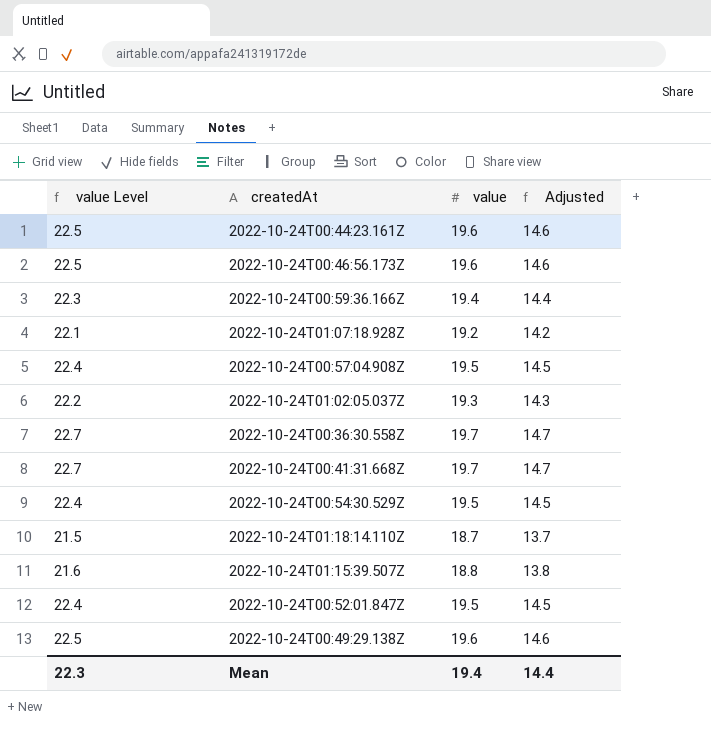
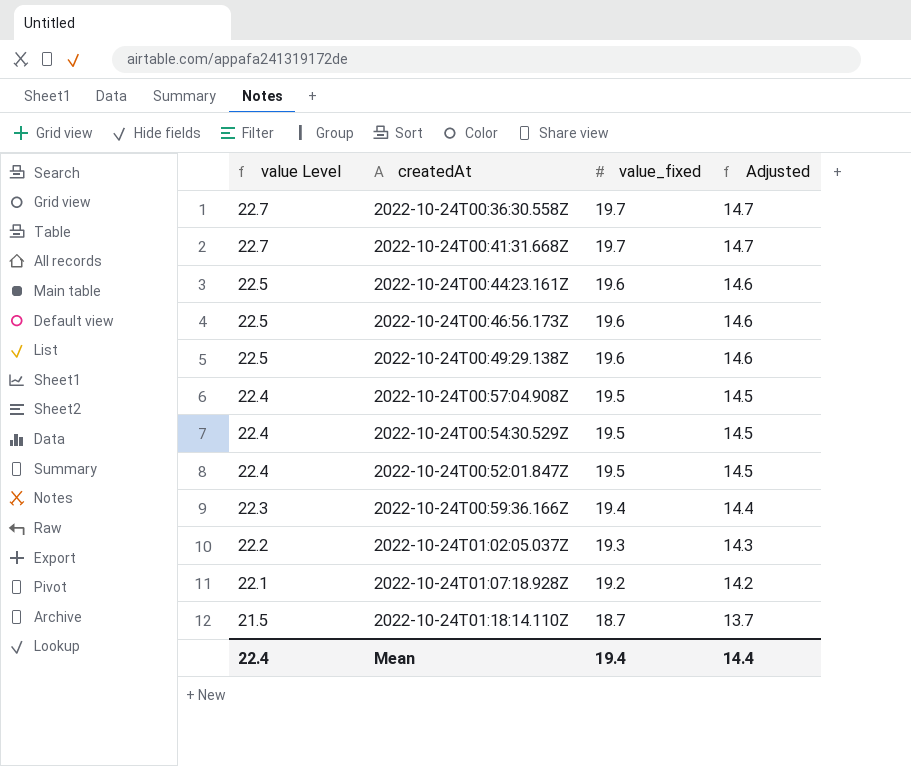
row order: none -> value Level descending
column name: value -> value_fixed
row 2022-10-24T01:15:39.507Z: 21.6 | 18.8 | 13.8 -> none
Mean | value Level: 22.3 -> 22.4

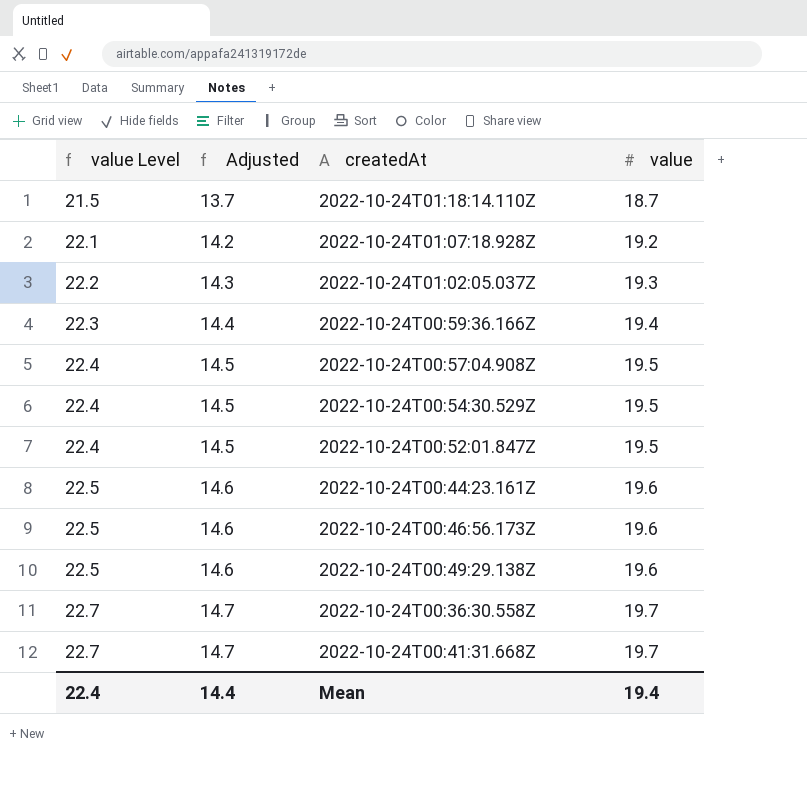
row order: value Level descending -> value Level ascending
column Adjusted | position: 4 -> 2
column name: value_fixed -> value

